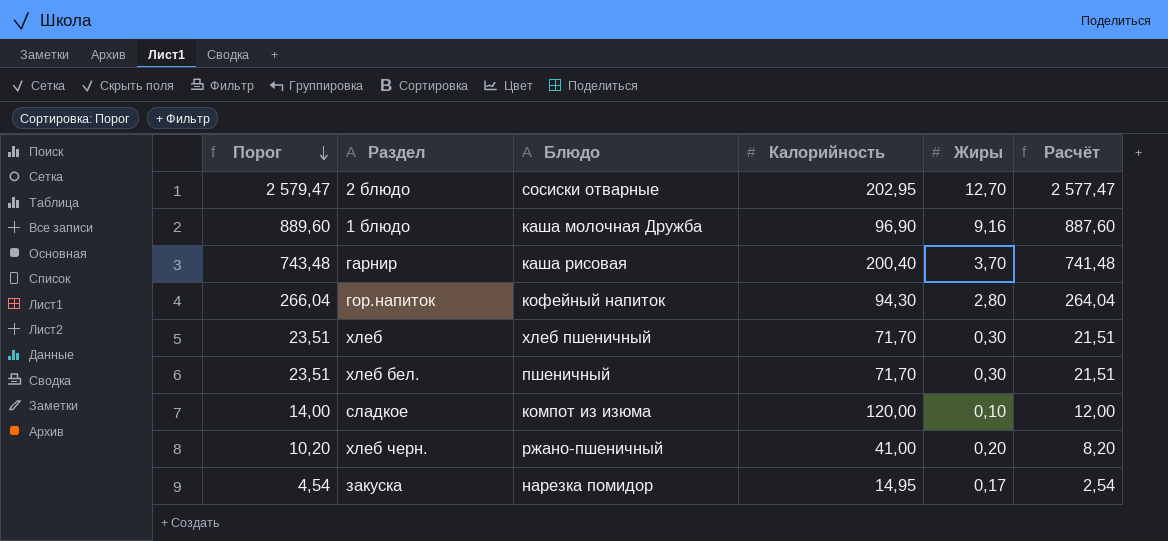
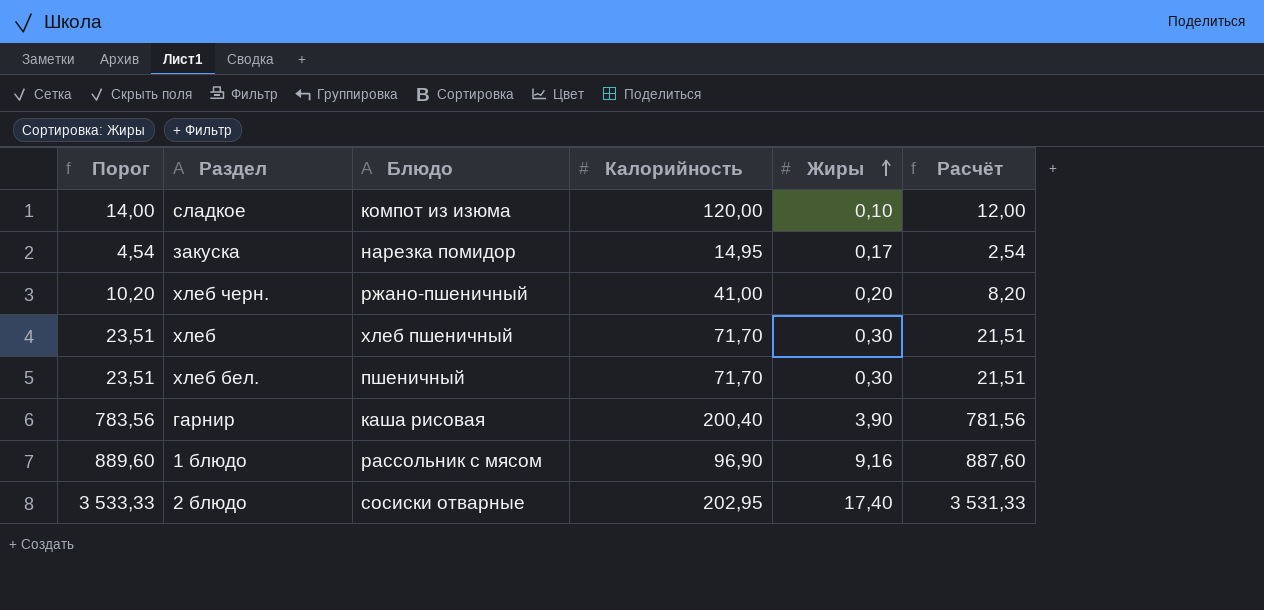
row order: Порог descending -> Жиры ascending
row гор.напиток: 266,04 | кофейный напиток | 94,30 | 2,80 | 264,04 -> none
гарнир | Порог: 743,48 -> 783,56
гарнир | Жиры: 3,70 -> 3,90
гарнир | Расчёт: 741,48 -> 781,56
1 блюдо | Блюдо: каша молочная Дружба -> рассольник с мясом
2 блюдо | Порог: 2 579,47 -> 3 533,33
2 блюдо | Жиры: 12,70 -> 17,40
2 блюдо | Расчёт: 2 577,47 -> 3 531,33

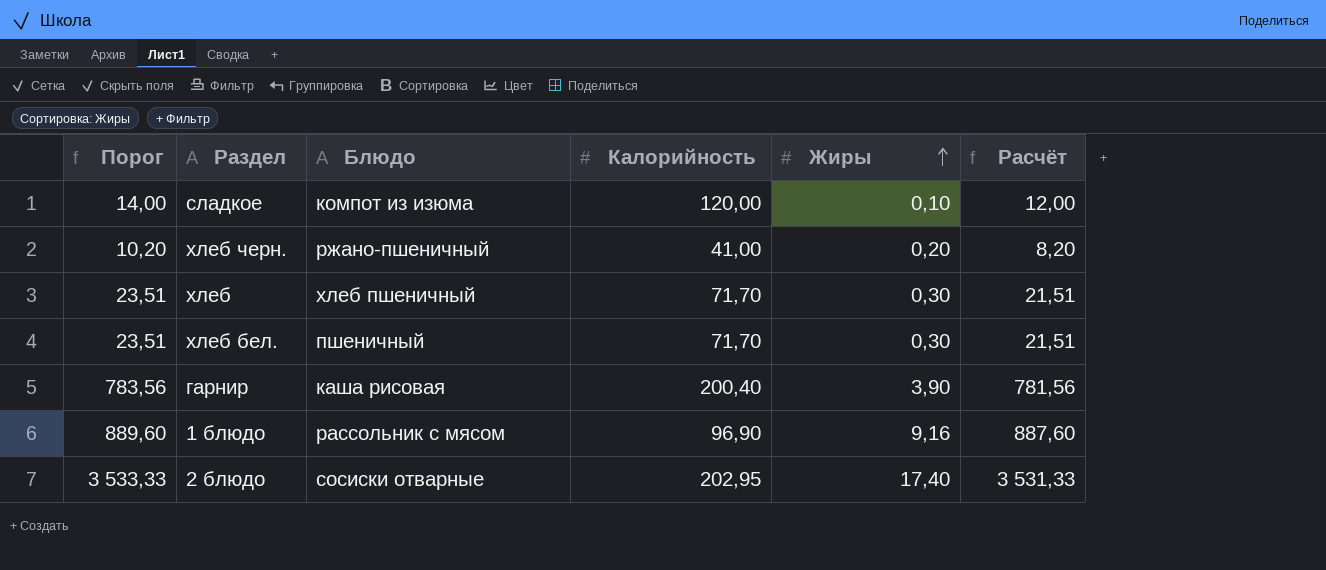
row закуска: 4,54 | нарезка помидор | 14,95 | 0,17 | 2,54 -> none

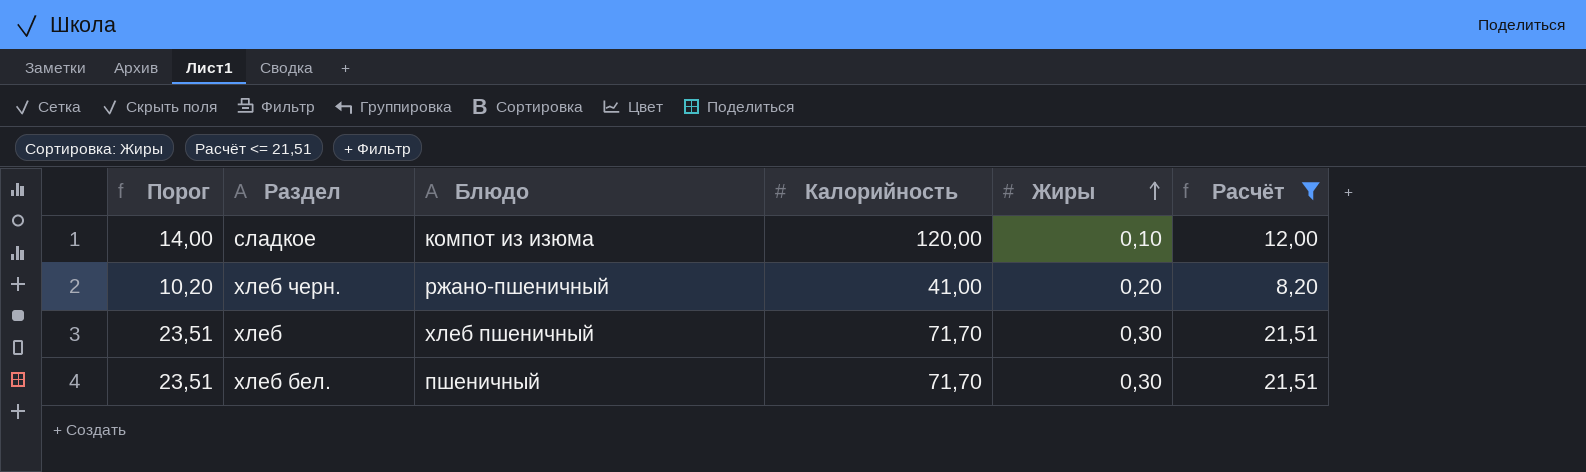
filter: none -> Расчёт <= 21,51

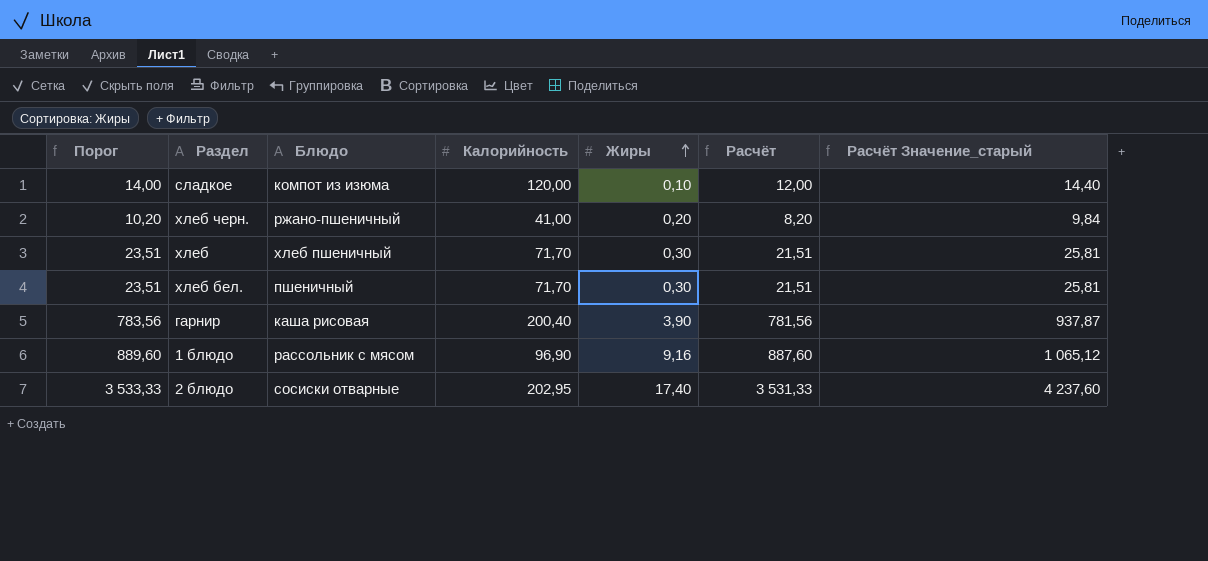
filter: Расчёт <= 21,51 -> none
column Расчёт Значение_старый | formula: none -> [Расчёт] * 1,2

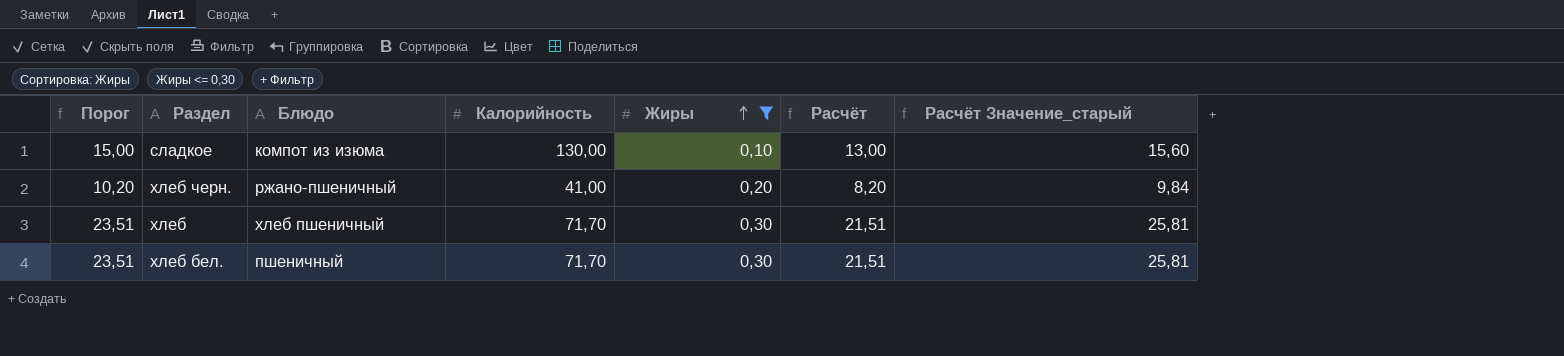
filter: none -> Жиры <= 0,30
сладкое | Порог: 14,00 -> 15,00
сладкое | Калорийность: 120,00 -> 130,00
сладкое | Расчёт: 12,00 -> 13,00
сладкое | Расчёт Значение_старый: 14,40 -> 15,60

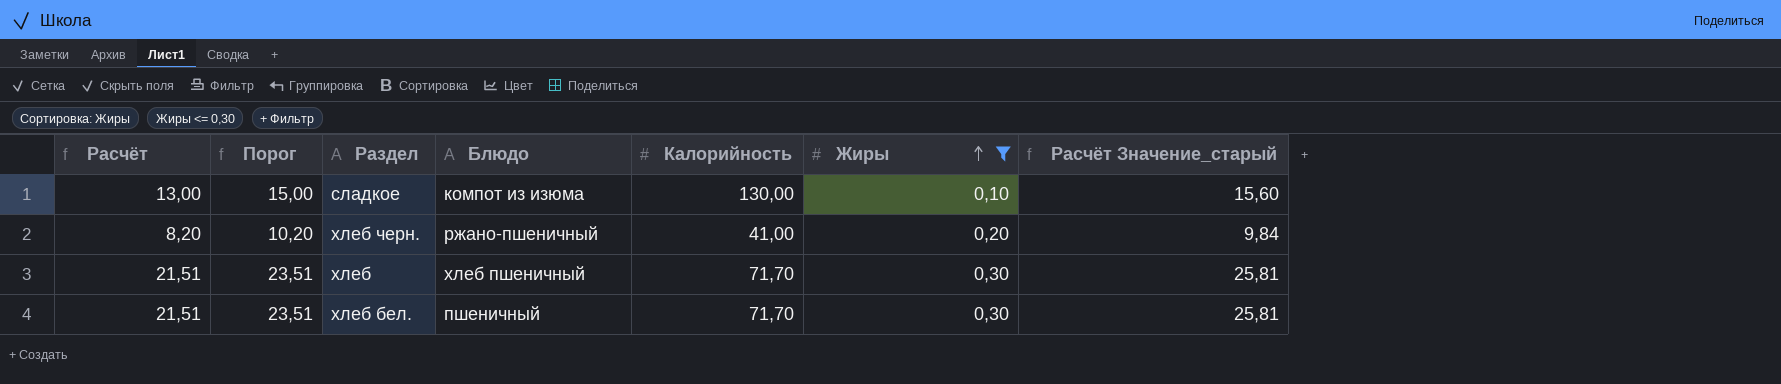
column Расчёт | position: 6 -> 1

